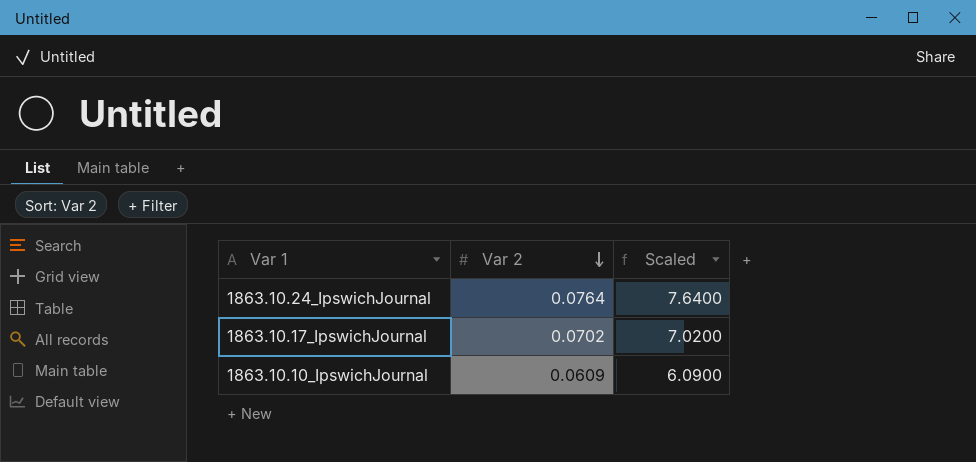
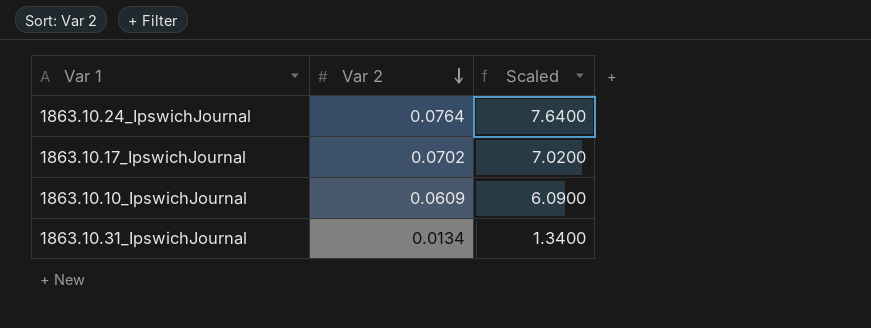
row 1863.10.31_IpswichJournal: none -> 0.0134 | 1.3400

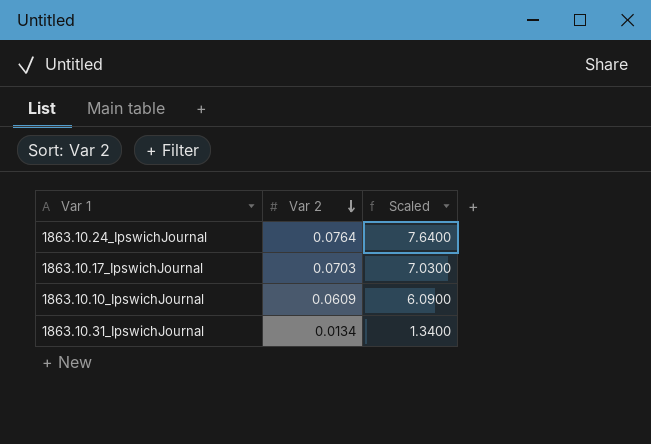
1863.10.17_IpswichJournal | Var 2: 0.0702 -> 0.0703
1863.10.17_IpswichJournal | Scaled: 7.0200 -> 7.0300

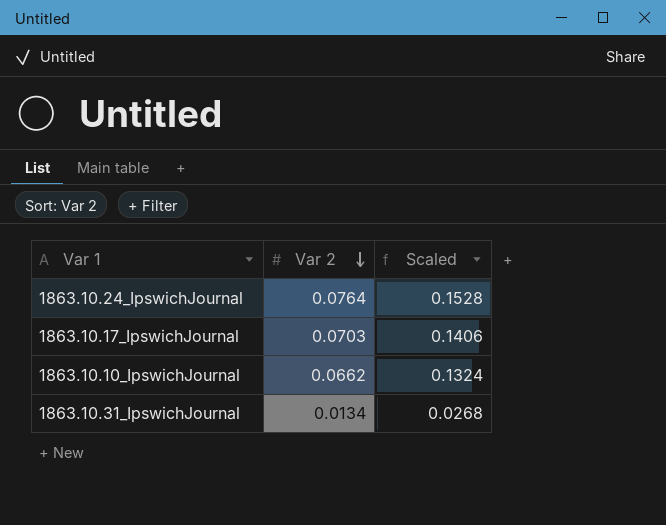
column Scaled | formula: [Var 2] * 100 -> [Var 2] * 2
1863.10.10_IpswichJournal | Var 2: 0.0609 -> 0.0662

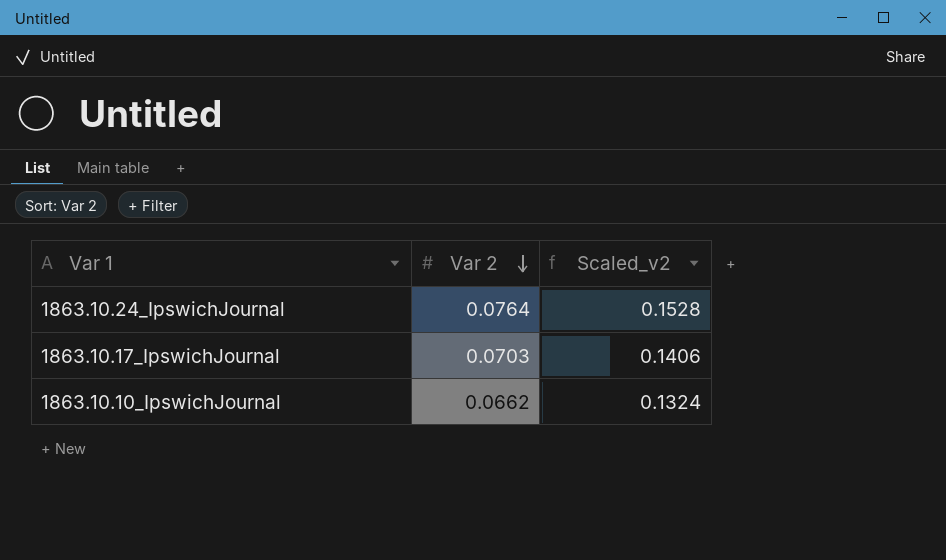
column name: Scaled -> Scaled_v2
row 1863.10.31_IpswichJournal: 0.0134 | 0.0268 -> none

